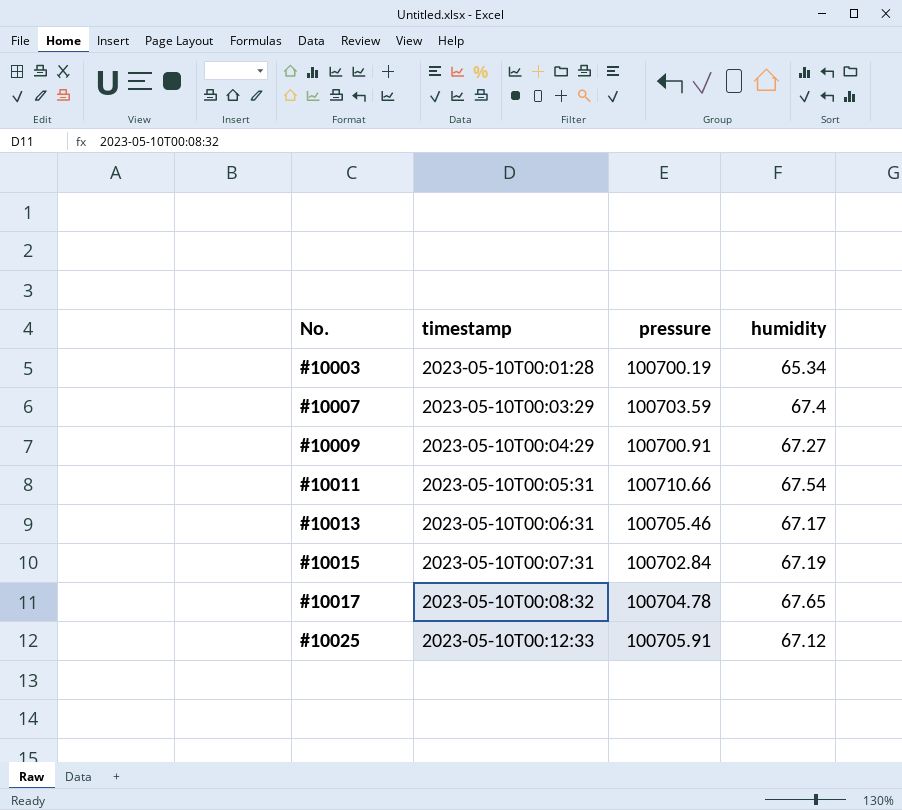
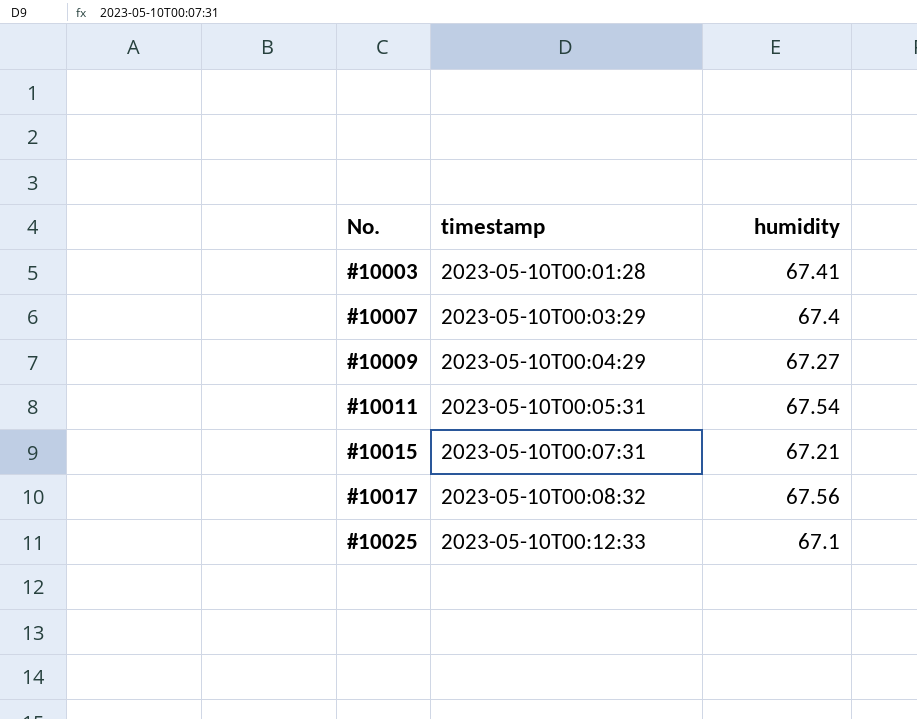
column pressure | position: 3 -> none
row #10013: 2023-05-10T00:06:31 | 100705.46 | 67.17 -> none
#10003 | humidity: 65.34 -> 67.41
#10015 | humidity: 67.19 -> 67.21
#10017 | humidity: 67.65 -> 67.56
#10025 | humidity: 67.12 -> 67.1

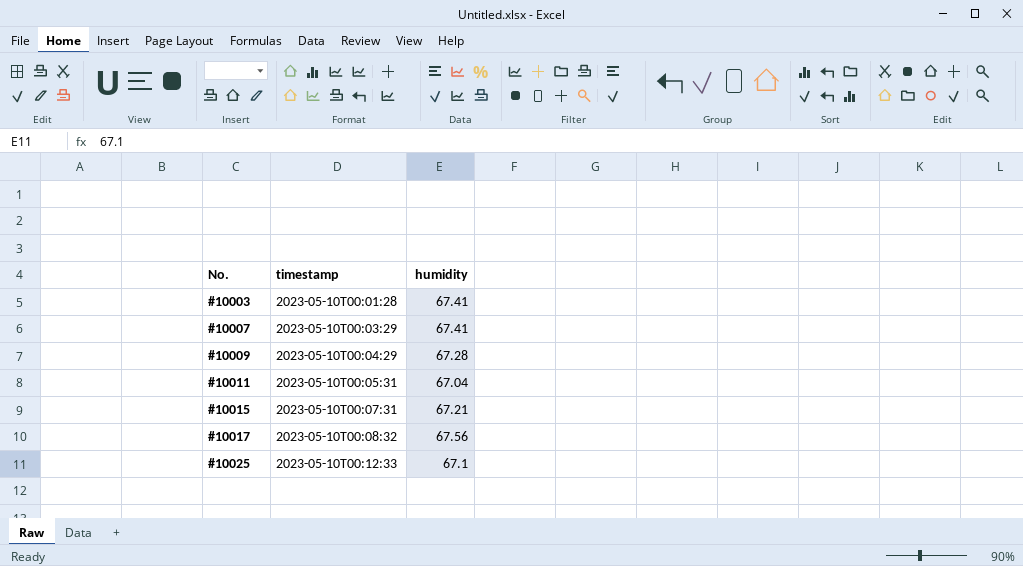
#10007 | humidity: 67.4 -> 67.41
#10009 | humidity: 67.27 -> 67.28
#10011 | humidity: 67.54 -> 67.04

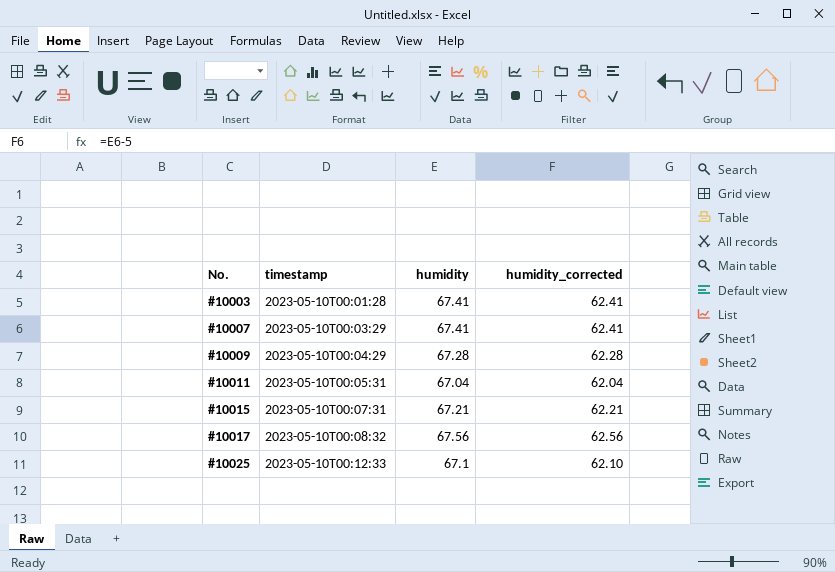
column humidity_corrected | formula: none -> [humidity] - 5

